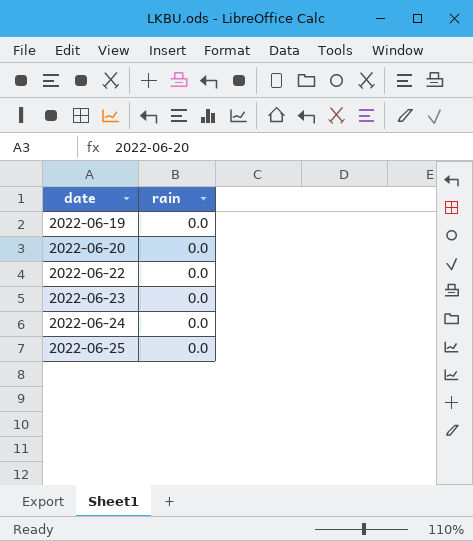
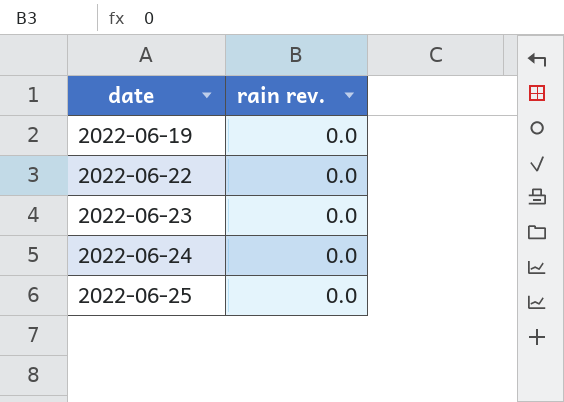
column name: rain -> rain rev.
row 2022-06-20: 0.0 -> none

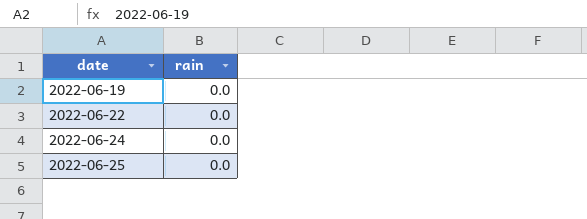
column name: rain rev. -> rain
row 2022-06-23: 0.0 -> none

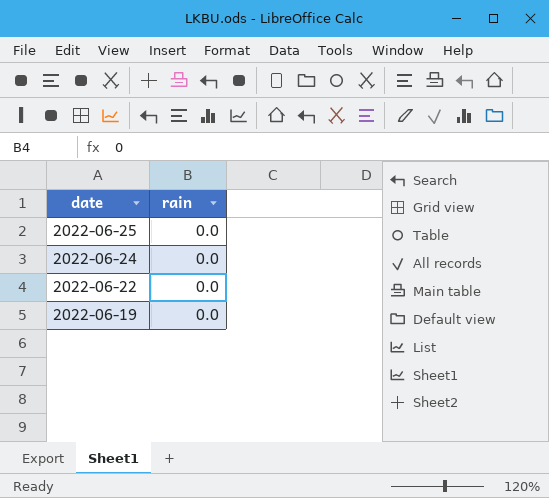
row order: date ascending -> date descending

